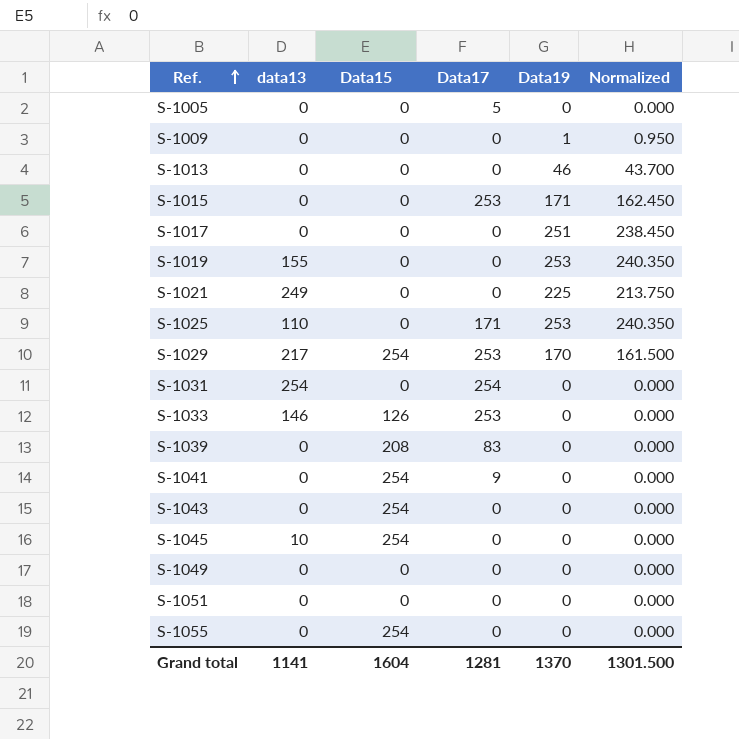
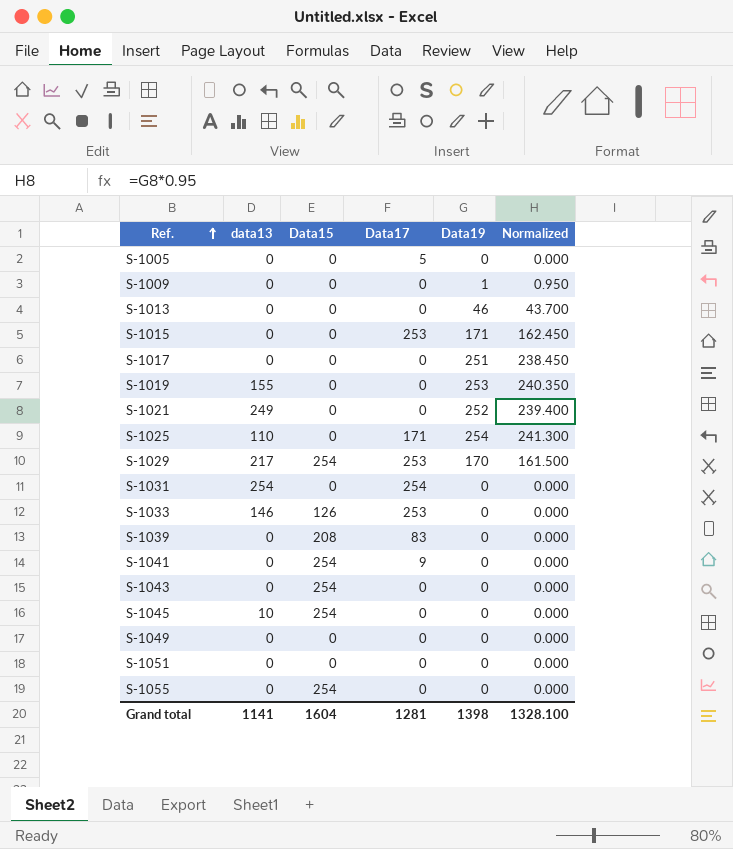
S-1021 | Data19: 225 -> 252
S-1021 | Normalized: 213.750 -> 239.400
S-1025 | Data19: 253 -> 254
S-1025 | Normalized: 240.350 -> 241.300
Grand total | Data19: 1370 -> 1398
Grand total | Normalized: 1301.500 -> 1328.100

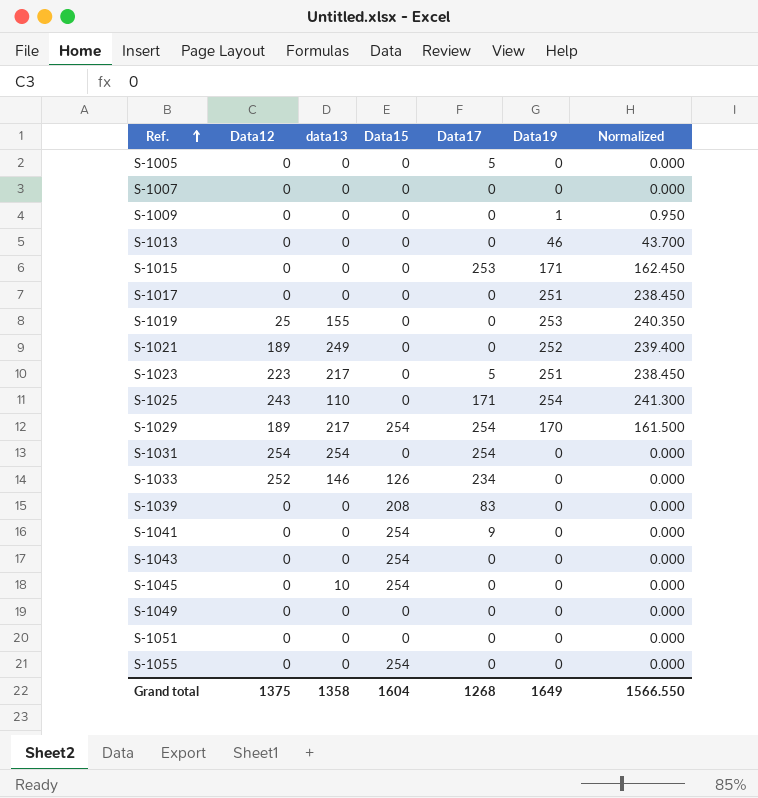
column Data12 | position: none -> 2
row S-1007: none -> 0 | 0 | 0 | 0 | 0 | 0.000
row S-1023: none -> 223 | 217 | 0 | 5 | 251 | 238.450
S-1029 | Data17: 253 -> 254
S-1033 | Data17: 253 -> 234
Grand total | data13: 1141 -> 1358
Grand total | Data17: 1281 -> 1268
Grand total | Data19: 1398 -> 1649
Grand total | Normalized: 1328.100 -> 1566.550

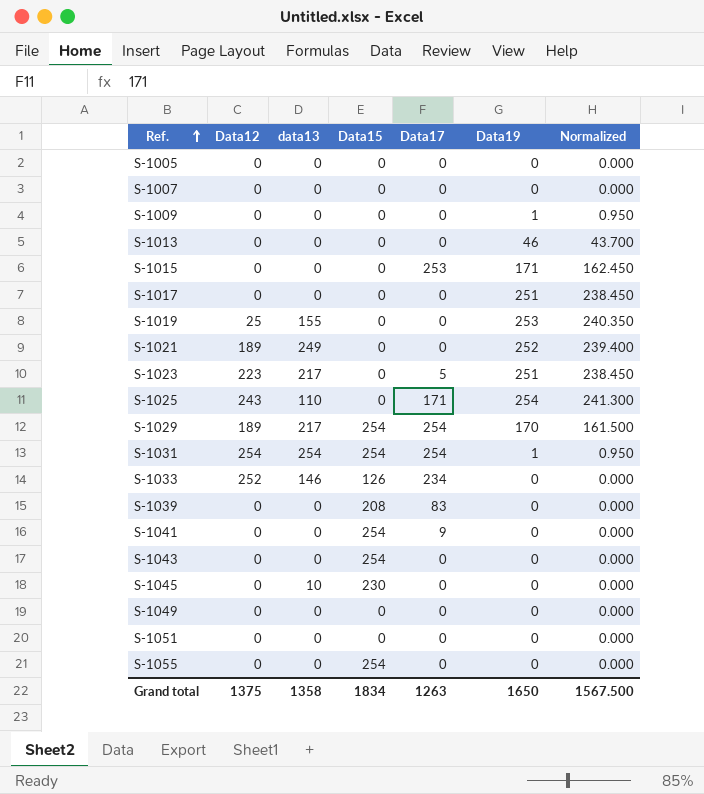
S-1005 | Data17: 5 -> 0
S-1031 | Data15: 0 -> 254
S-1031 | Data19: 0 -> 1
S-1031 | Normalized: 0.000 -> 0.950
S-1045 | Data15: 254 -> 230
Grand total | Data15: 1604 -> 1834
Grand total | Data17: 1268 -> 1263
Grand total | Data19: 1649 -> 1650
Grand total | Normalized: 1566.550 -> 1567.500

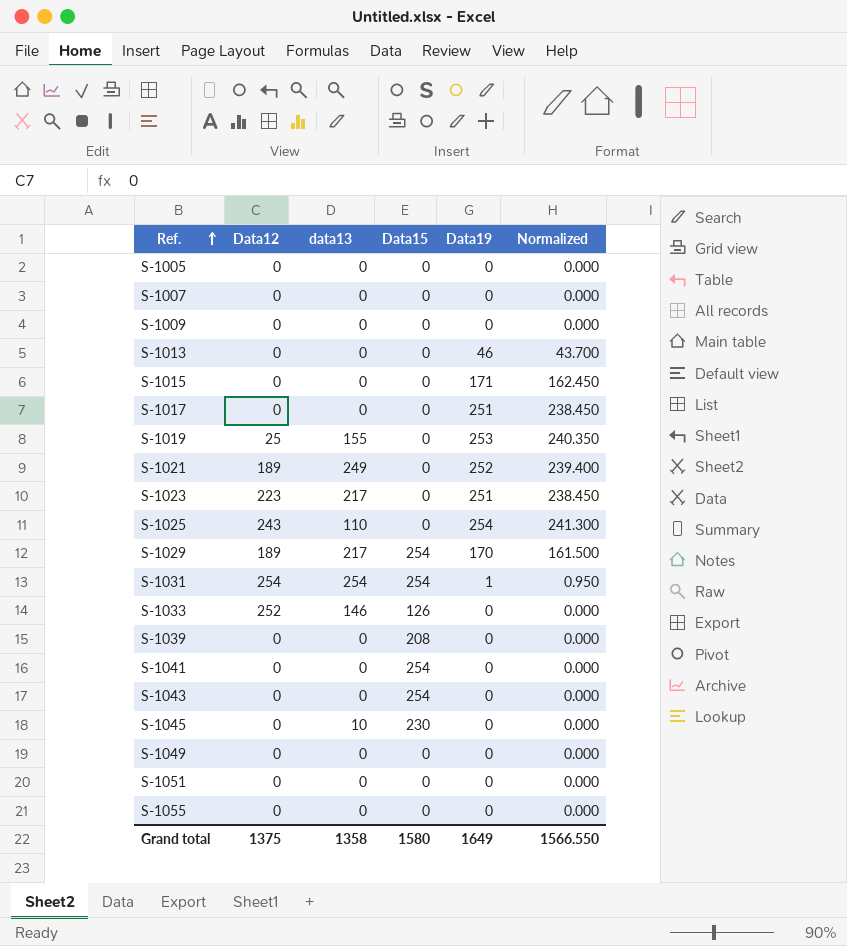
column Data17 | position: 5 -> none
S-1009 | Data19: 1 -> 0
S-1009 | Normalized: 0.950 -> 0.000
S-1055 | Data15: 254 -> 0
Grand total | Data15: 1834 -> 1580
Grand total | Data19: 1650 -> 1649
Grand total | Normalized: 1567.500 -> 1566.550

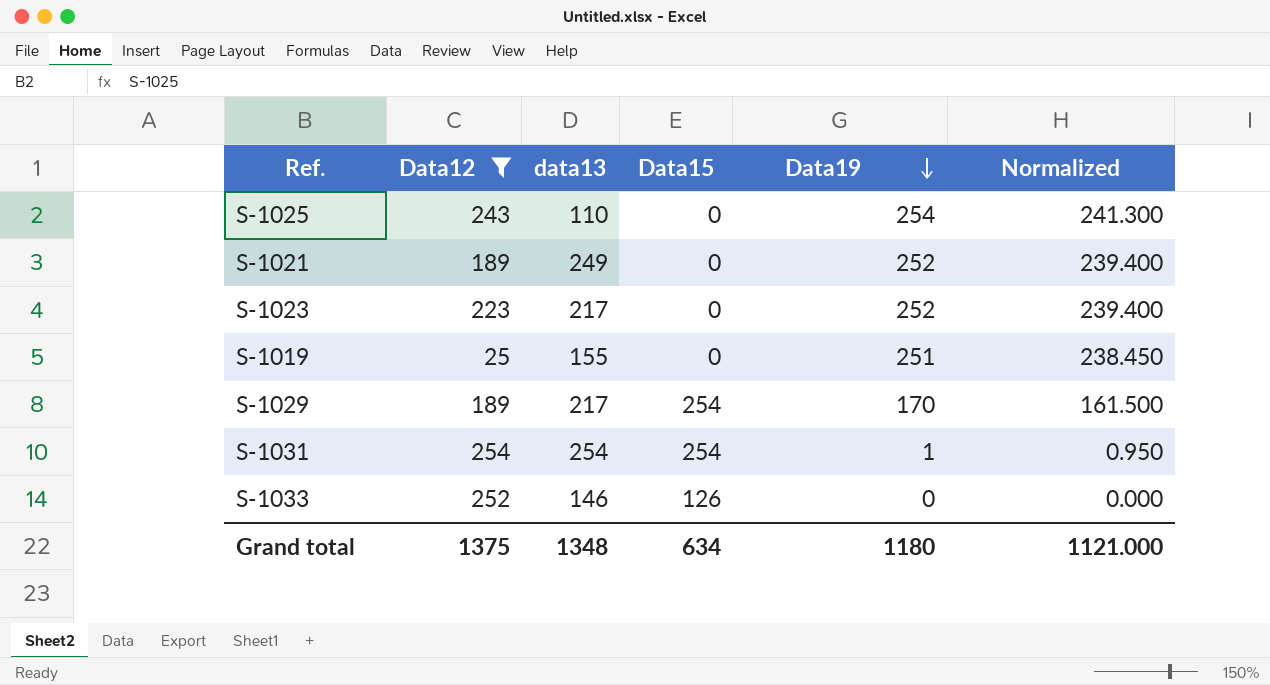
filter: none -> Data12 != 0
row order: Ref. ascending -> Data19 descending
S-1023 | Data19: 251 -> 252
S-1023 | Normalized: 238.450 -> 239.400
S-1019 | Data19: 253 -> 251
S-1019 | Normalized: 240.350 -> 238.450
Grand total | data13: 1358 -> 1348
Grand total | Data15: 1580 -> 634
Grand total | Data19: 1649 -> 1180
Grand total | Normalized: 1566.550 -> 1121.000

